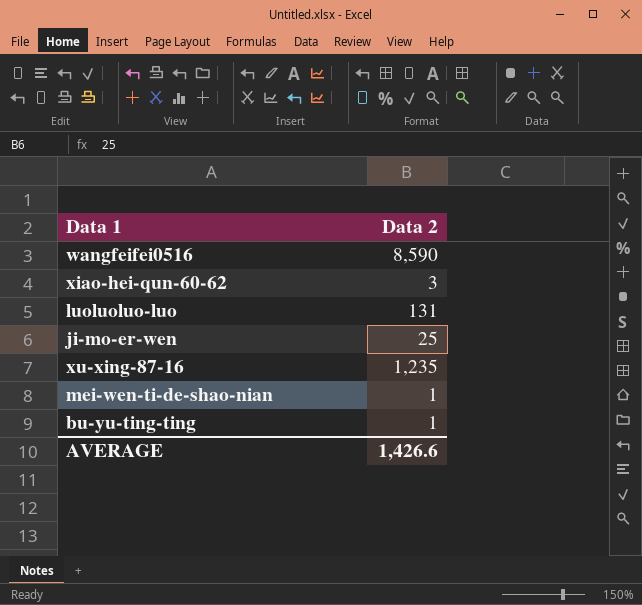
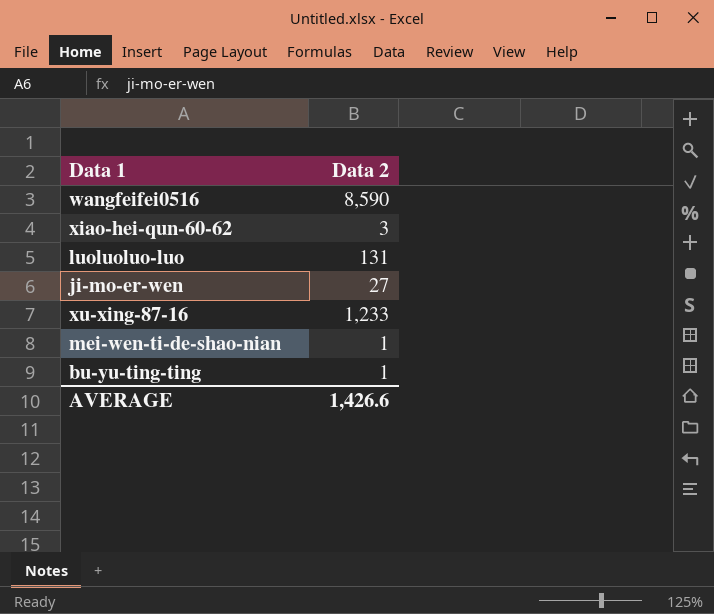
ji-mo-er-wen | Data 2: 25 -> 27
xu-xing-87-16 | Data 2: 1,235 -> 1,233

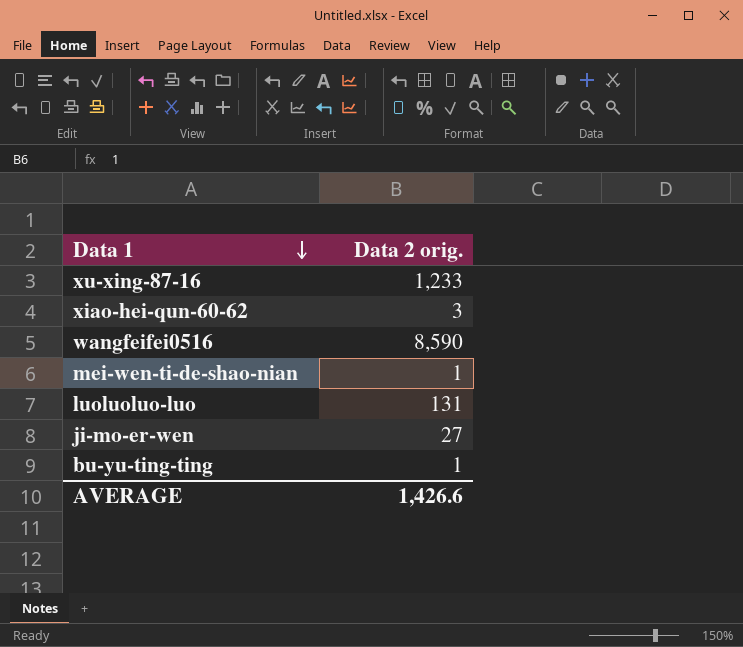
row order: none -> Data 1 descending
column name: Data 2 -> Data 2 orig.

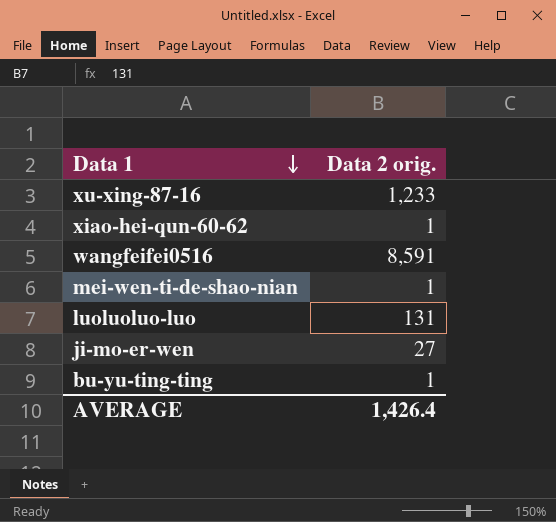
xiao-hei-qun-60-62 | Data 2 orig.: 3 -> 1
wangfeifei0516 | Data 2 orig.: 8,590 -> 8,591
AVERAGE | Data 2 orig.: 1,426.6 -> 1,426.4

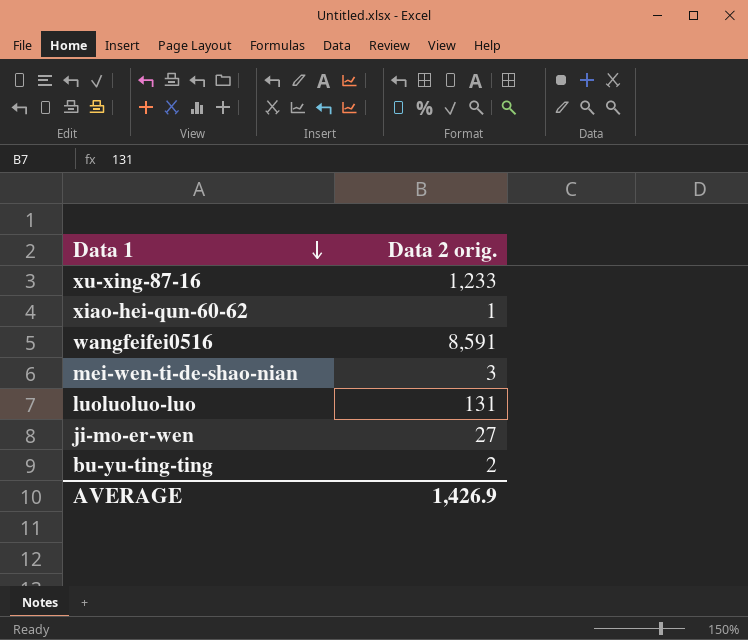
mei-wen-ti-de-shao-nian | Data 2 orig.: 1 -> 3
bu-yu-ting-ting | Data 2 orig.: 1 -> 2
AVERAGE | Data 2 orig.: 1,426.4 -> 1,426.9

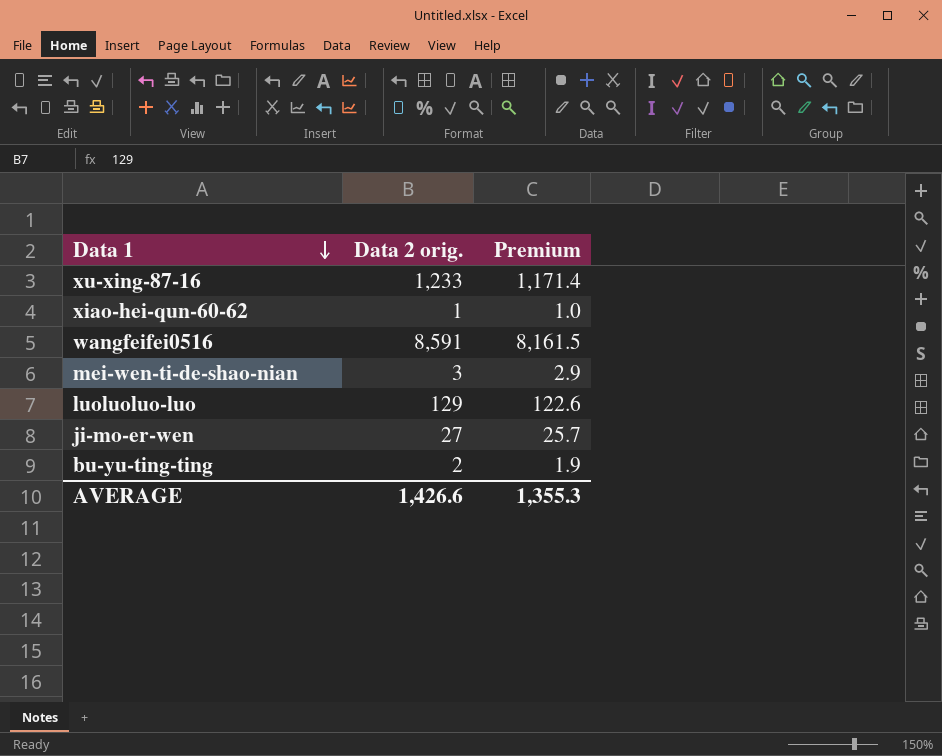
column Premium | formula: none -> [Data 2 orig.] * 0.95
luoluoluo-luo | Data 2 orig.: 131 -> 129
AVERAGE | Data 2 orig.: 1,426.9 -> 1,426.6

